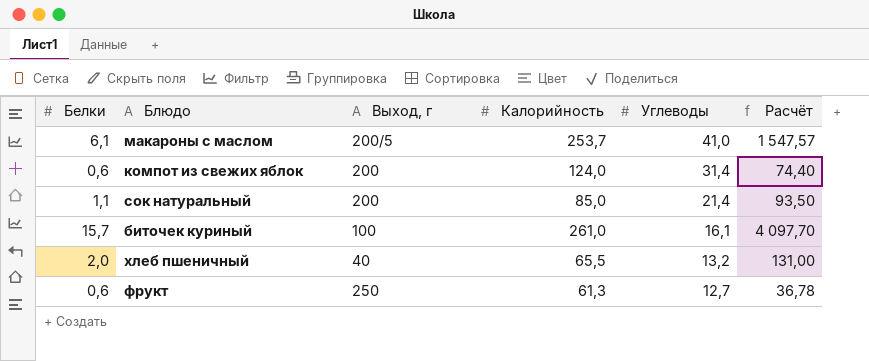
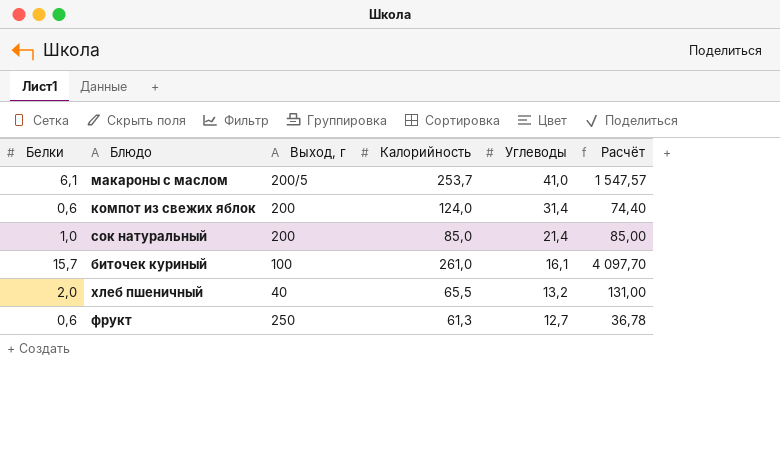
сок натуральный | Белки: 1,1 -> 1,0
сок натуральный | Расчёт: 93,50 -> 85,00

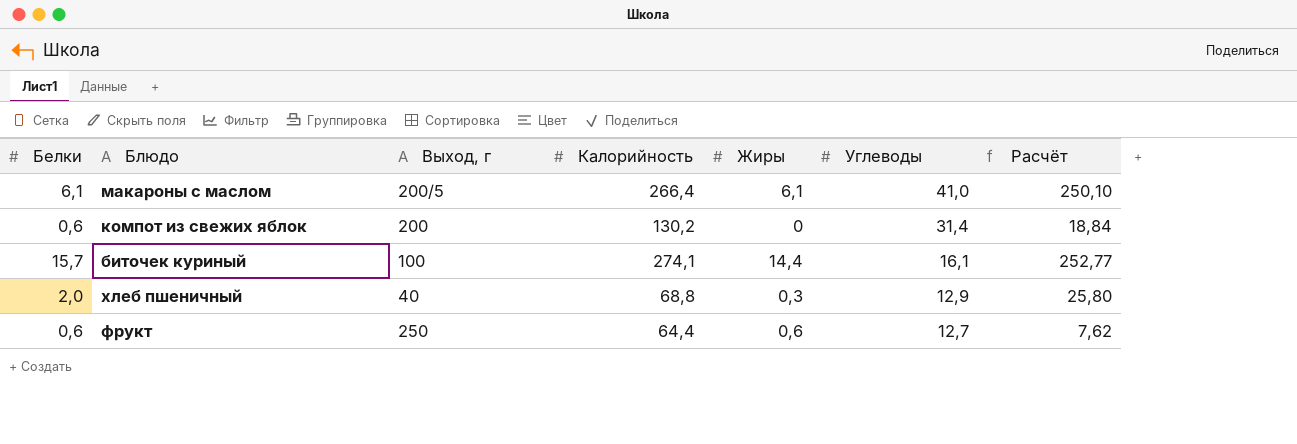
column Жиры | position: none -> 5
column Расчёт | formula: [Белки] * [Калорийность] -> [Белки] * [Углеводы]
row сок натуральный: 1,0 | 200 | 85,0 | 21,4 | 85,00 -> none
макароны с маслом | Калорийность: 253,7 -> 266,4
компот из свежих яблок | Калорийность: 124,0 -> 130,2
биточек куриный | Калорийность: 261,0 -> 274,1
хлеб пшеничный | Калорийность: 65,5 -> 68,8
хлеб пшеничный | Углеводы: 13,2 -> 12,9
фрукт | Калорийность: 61,3 -> 64,4

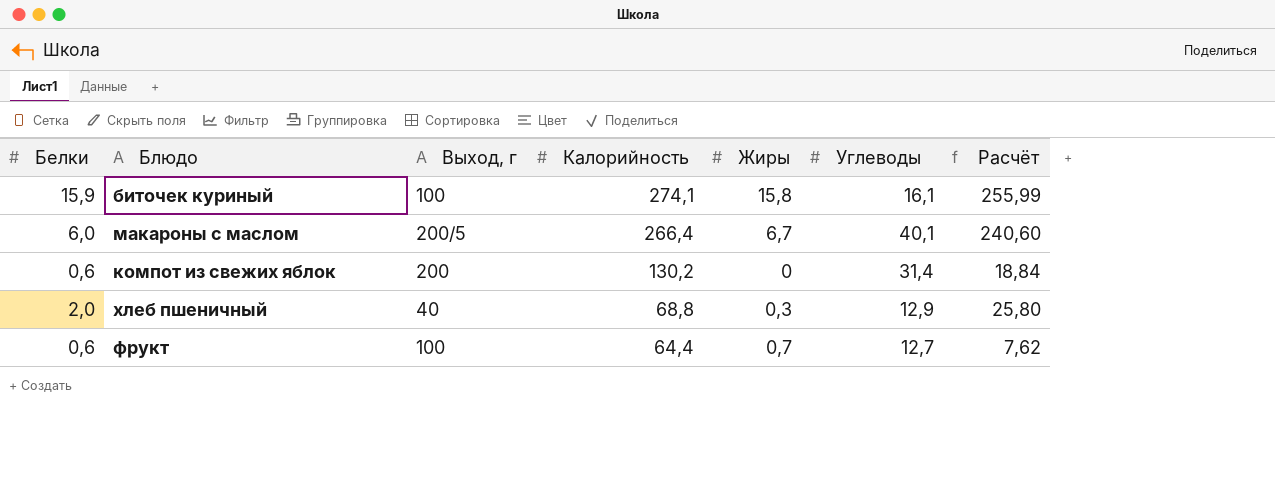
row order: Углеводы descending -> Калорийность descending
биточек куриный | Белки: 15,7 -> 15,9
биточек куриный | Жиры: 14,4 -> 15,8
биточек куриный | Расчёт: 252,77 -> 255,99
макароны с маслом | Белки: 6,1 -> 6,0
макароны с маслом | Жиры: 6,1 -> 6,7
макароны с маслом | Углеводы: 41,0 -> 40,1
макароны с маслом | Расчёт: 250,10 -> 240,60
фрукт | Выход, г: 250 -> 100
фрукт | Жиры: 0,6 -> 0,7

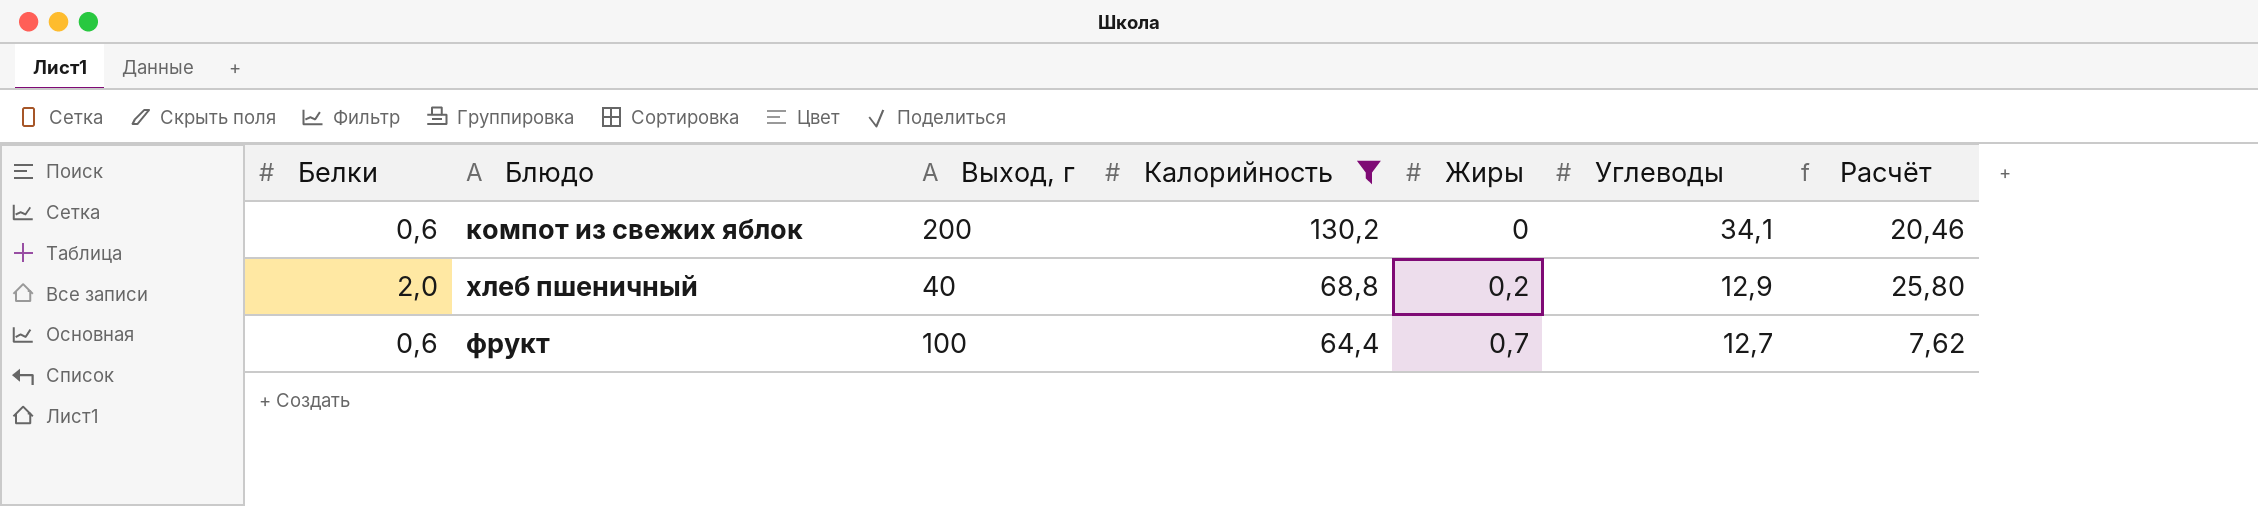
filter: none -> Калорийность <= 130,2
компот из свежих яблок | Углеводы: 31,4 -> 34,1
компот из свежих яблок | Расчёт: 18,84 -> 20,46
хлеб пшеничный | Жиры: 0,3 -> 0,2

